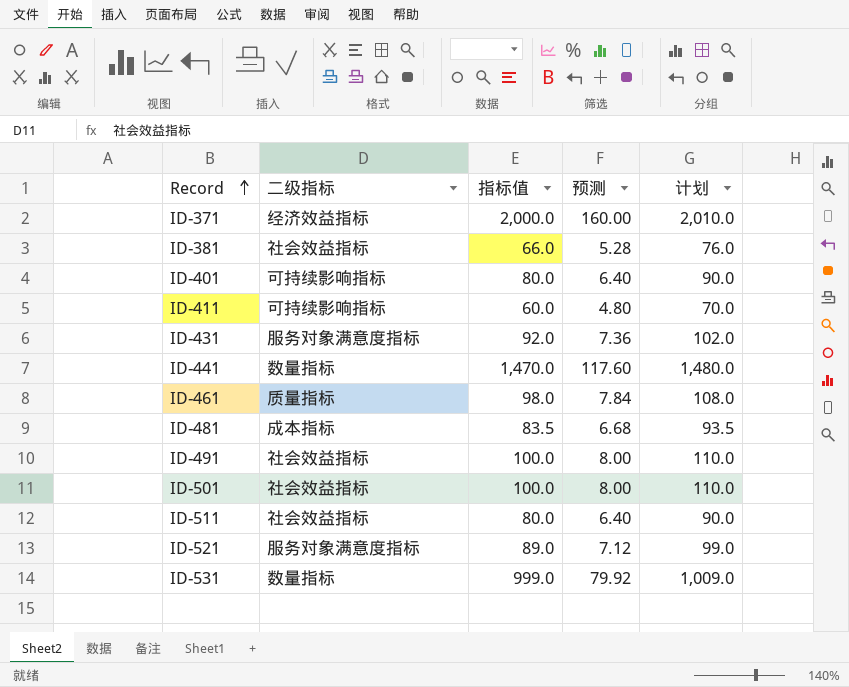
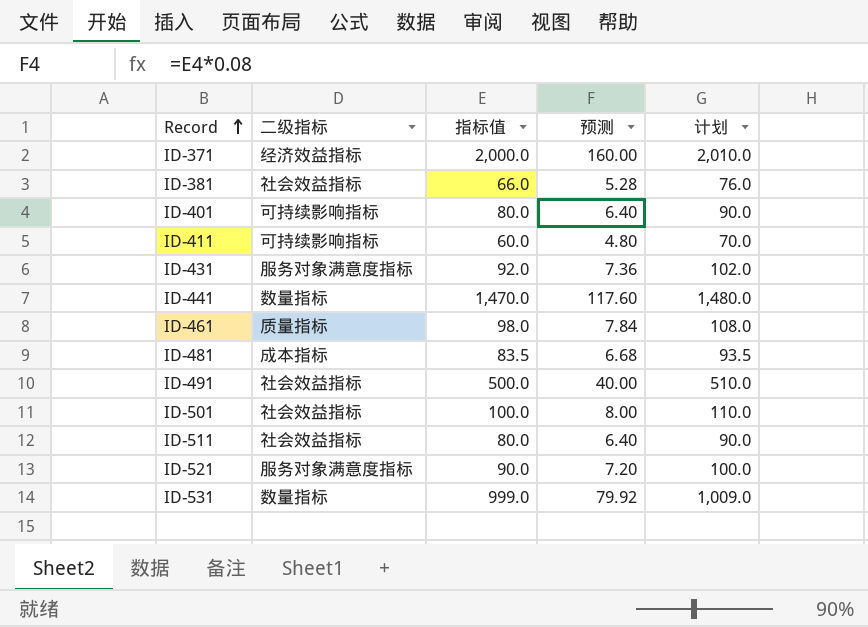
ID-491 | 指标值: 100.0 -> 500.0
ID-491 | 预测: 8.00 -> 40.00
ID-491 | 计划: 110.0 -> 510.0
ID-521 | 指标值: 89.0 -> 90.0
ID-521 | 预测: 7.12 -> 7.20
ID-521 | 计划: 99.0 -> 100.0

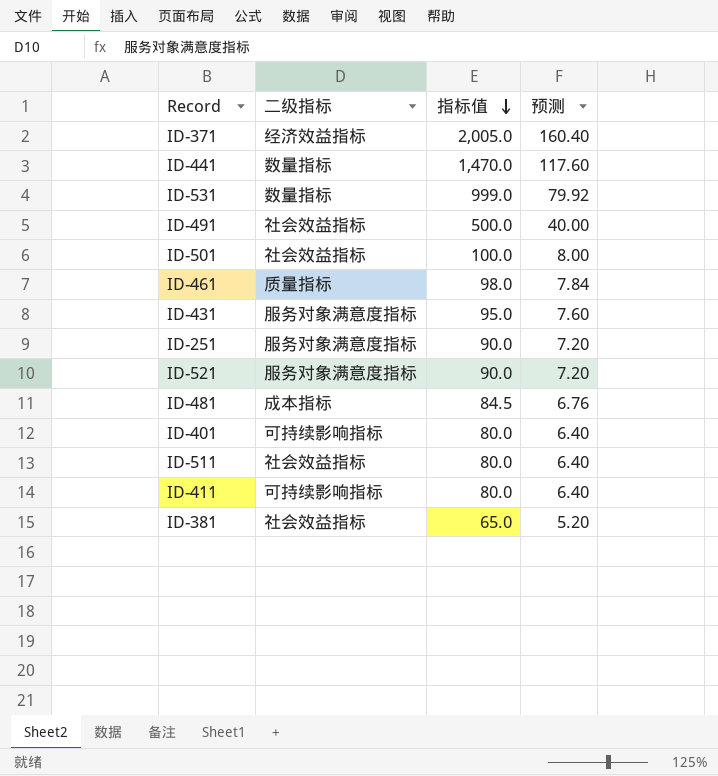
row order: Record ascending -> 指标值 descending
column 计划 | formula: [指标值] + 10 -> none
ID-371 | 指标值: 2,000.0 -> 2,005.0
ID-371 | 预测: 160.00 -> 160.40
ID-431 | 指标值: 92.0 -> 95.0
ID-431 | 预测: 7.36 -> 7.60
row ID-251: none -> 服务对象满意度指标 | 90.0 | 7.20
ID-481 | 指标值: 83.5 -> 84.5
ID-481 | 预测: 6.68 -> 6.76
ID-411 | 指标值: 60.0 -> 80.0
ID-411 | 预测: 4.80 -> 6.40
ID-381 | 指标值: 66.0 -> 65.0
ID-381 | 预测: 5.28 -> 5.20

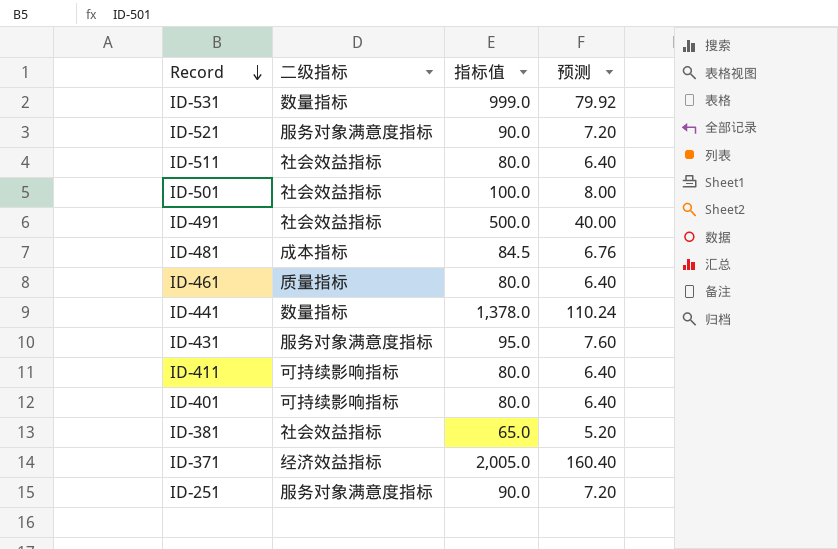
row order: 指标值 descending -> Record descending
ID-461 | 指标值: 98.0 -> 80.0
ID-461 | 预测: 7.84 -> 6.40
ID-441 | 指标值: 1,470.0 -> 1,378.0
ID-441 | 预测: 117.60 -> 110.24

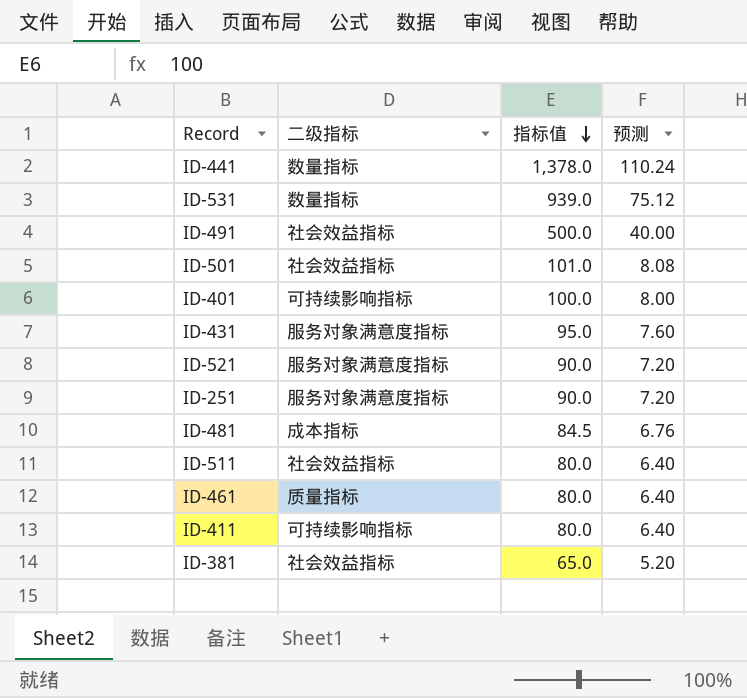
row order: Record descending -> 指标值 descending
row ID-371: 经济效益指标 | 2,005.0 | 160.40 -> none
ID-531 | 指标值: 999.0 -> 939.0
ID-531 | 预测: 79.92 -> 75.12
ID-501 | 指标值: 100.0 -> 101.0
ID-501 | 预测: 8.00 -> 8.08
ID-401 | 指标值: 80.0 -> 100.0
ID-401 | 预测: 6.40 -> 8.00

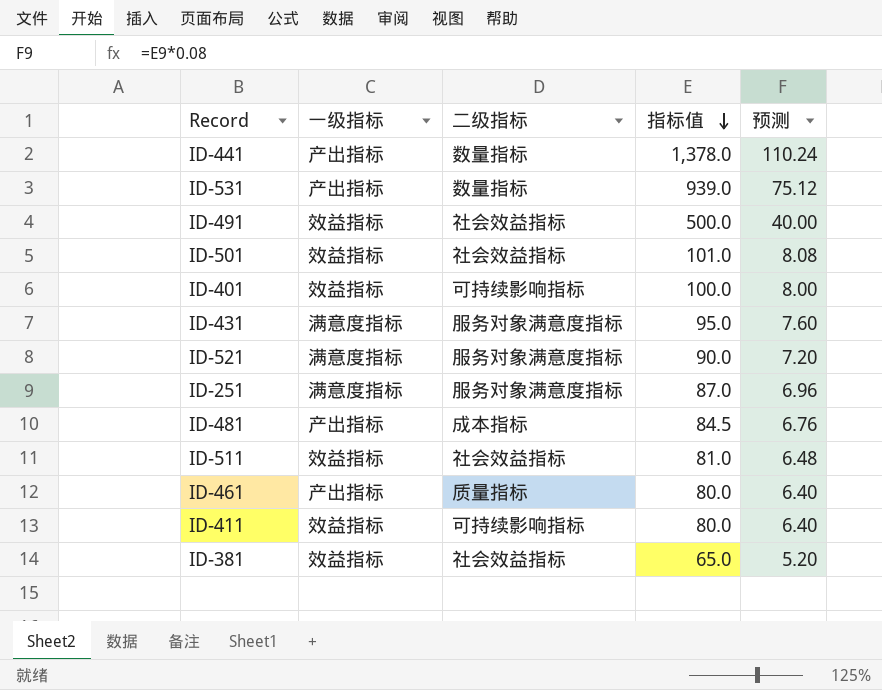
column 一级指标 | position: none -> 2
ID-251 | 指标值: 90.0 -> 87.0
ID-251 | 预测: 7.20 -> 6.96
ID-511 | 指标值: 80.0 -> 81.0
ID-511 | 预测: 6.40 -> 6.48

